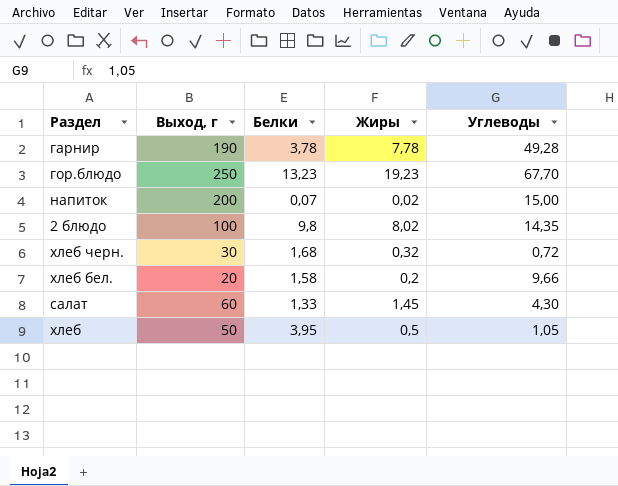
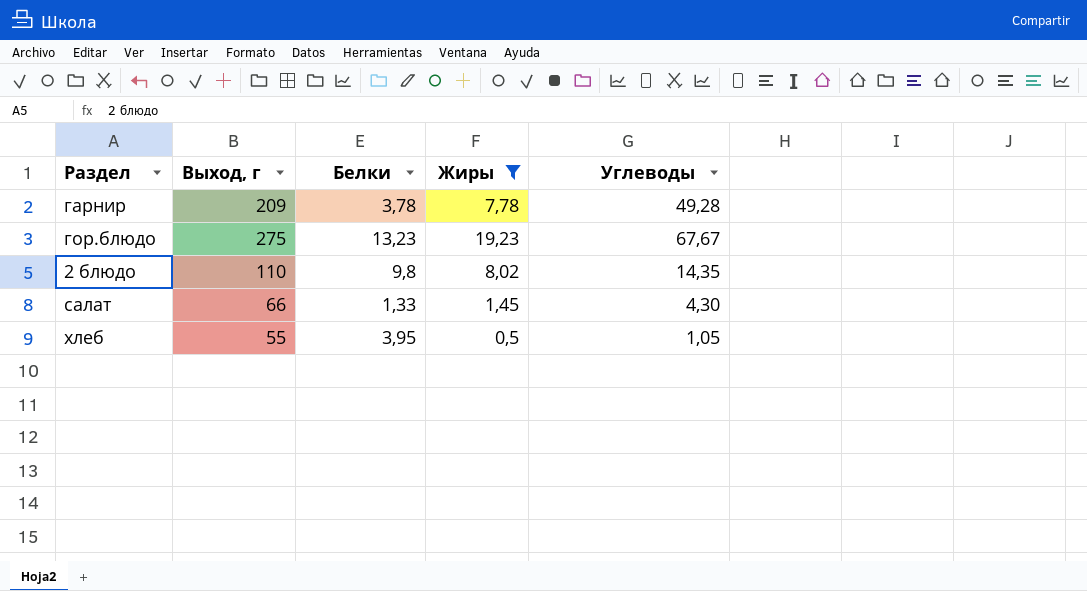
filter: none -> Жиры >= 0,5
гарнир | Выход, г: 190 -> 209
гор.блюдо | Выход, г: 250 -> 275
гор.блюдо | Углеводы: 67,70 -> 67,67
2 блюдо | Выход, г: 100 -> 110
салат | Выход, г: 60 -> 66
хлеб | Выход, г: 50 -> 55

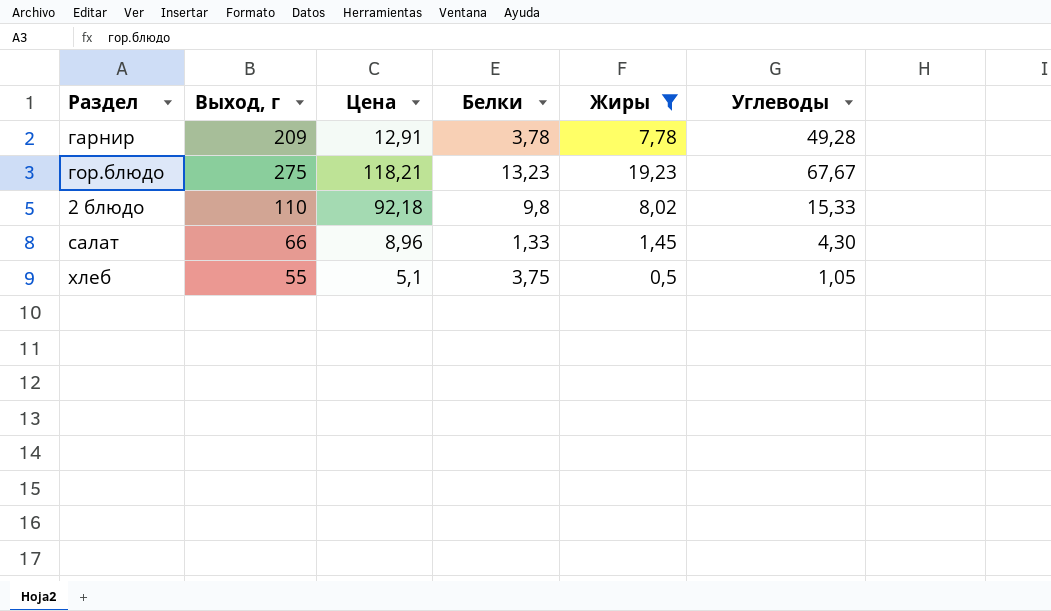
column Цена | position: none -> 3
2 блюдо | Углеводы: 14,35 -> 15,33
хлеб | Белки: 3,95 -> 3,75

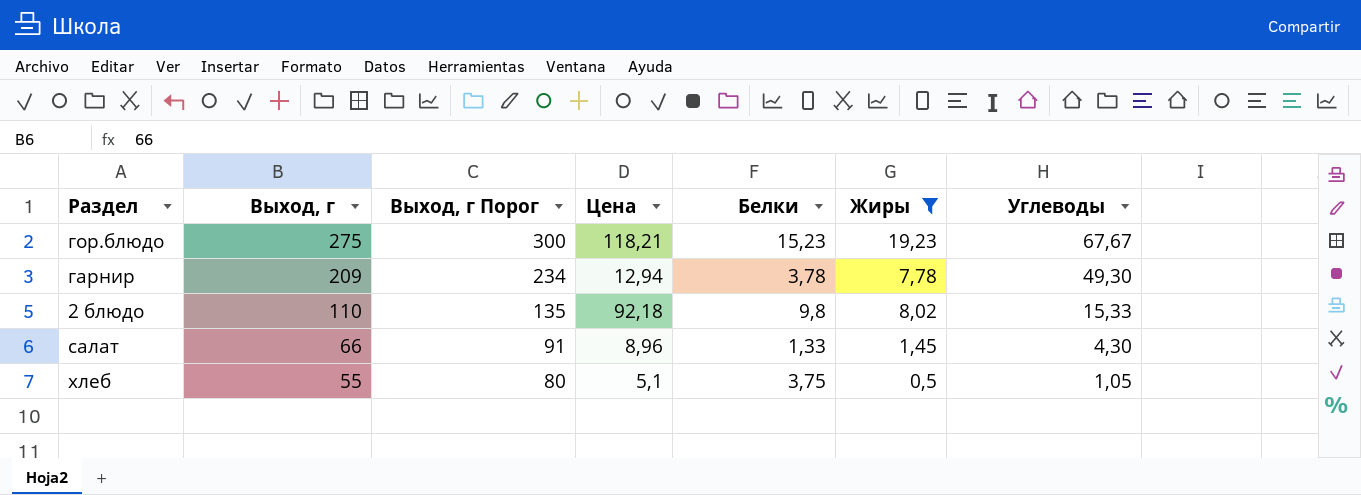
row order: none -> Выход, г descending
column Выход, г Порог | formula: none -> [Выход, г] + 25
гор.блюдо | Белки: 13,23 -> 15,23
гарнир | Цена: 12,91 -> 12,94
гарнир | Углеводы: 49,28 -> 49,30

